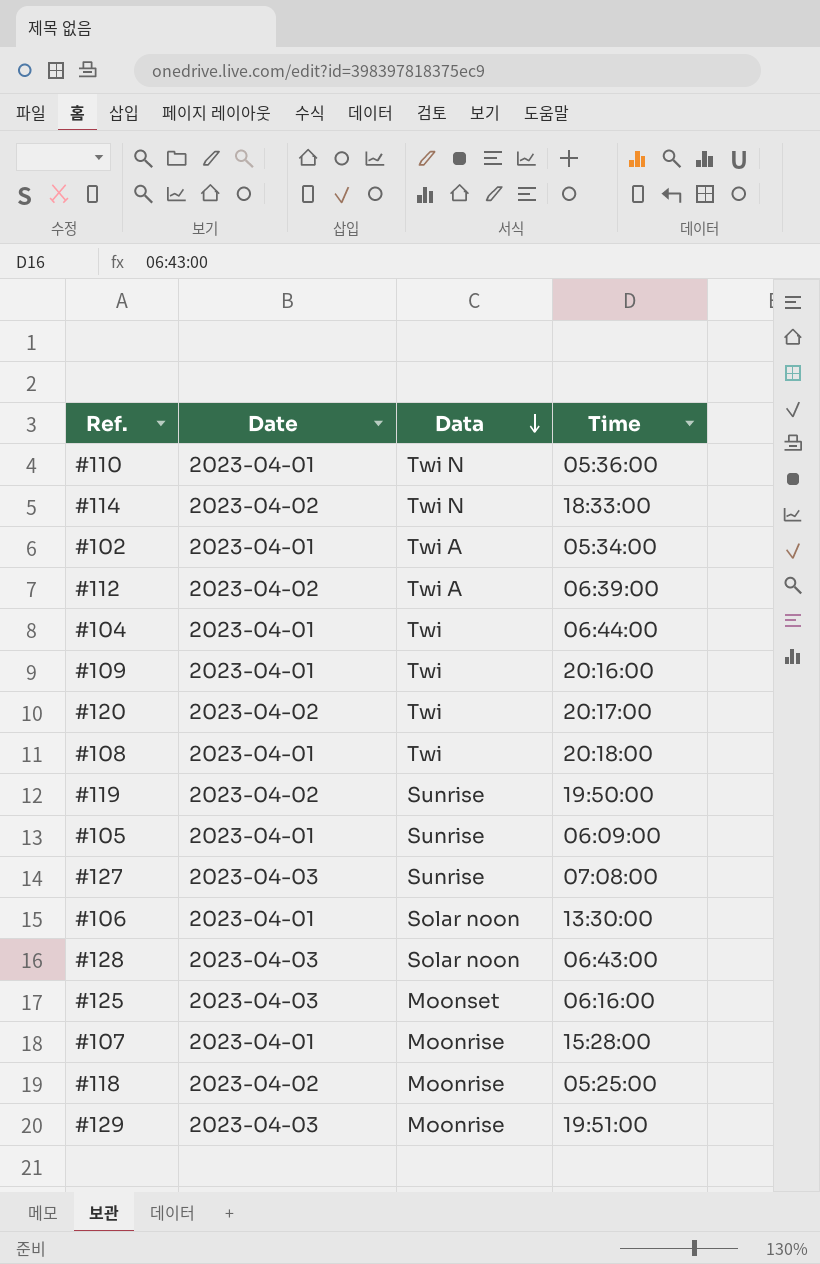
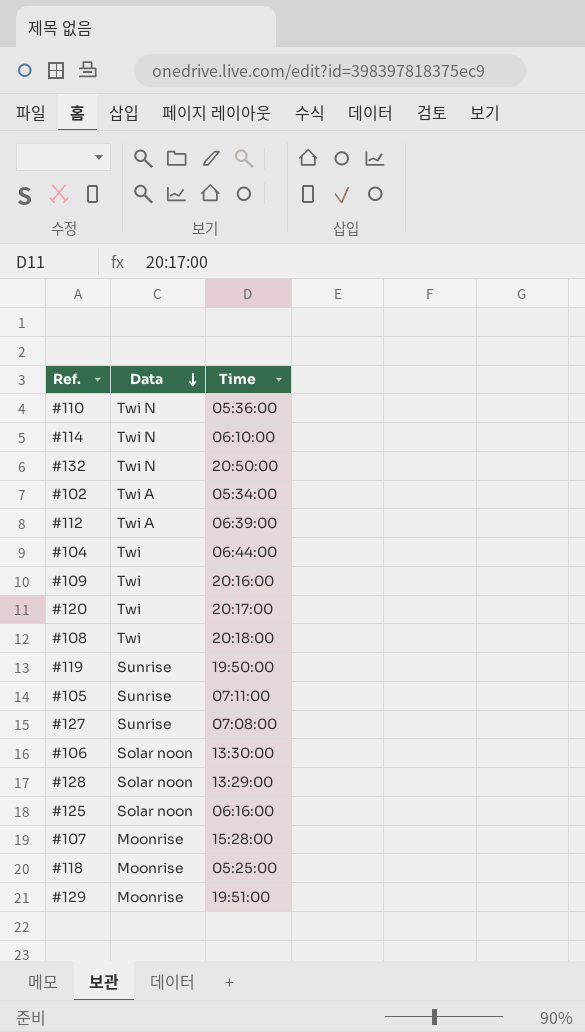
column Date | position: 2 -> none
#114 | Time: 18:33:00 -> 06:10:00
row #132: none -> Twi N | 20:50:00
#105 | Time: 06:09:00 -> 07:11:00
#128 | Time: 06:43:00 -> 13:29:00
#125 | Data: Moonset -> Solar noon

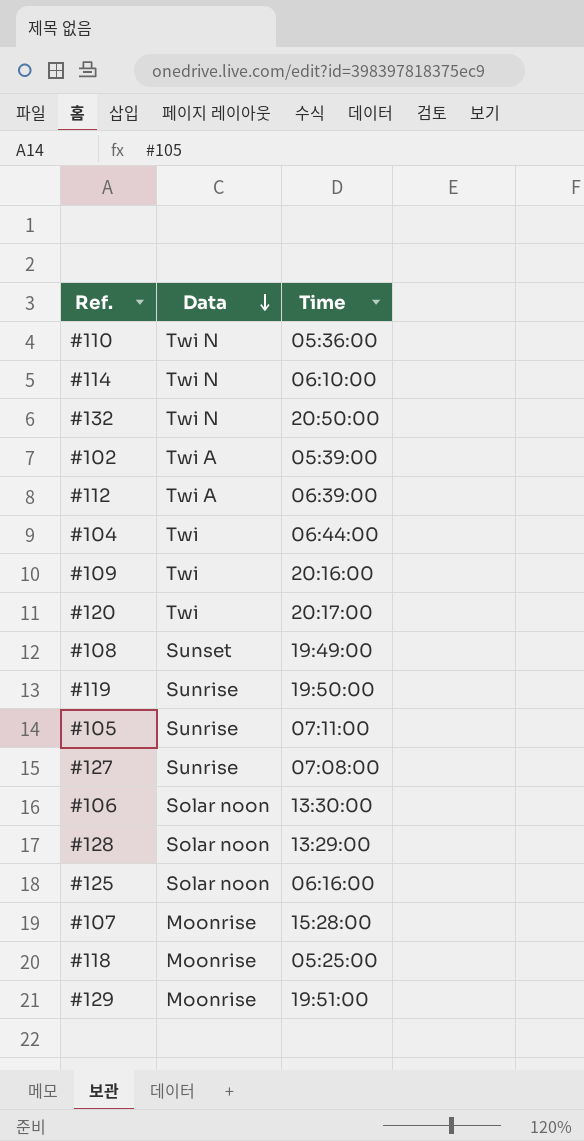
#102 | Time: 05:34:00 -> 05:39:00
#108 | Data: Twi -> Sunset
#108 | Time: 20:18:00 -> 19:49:00

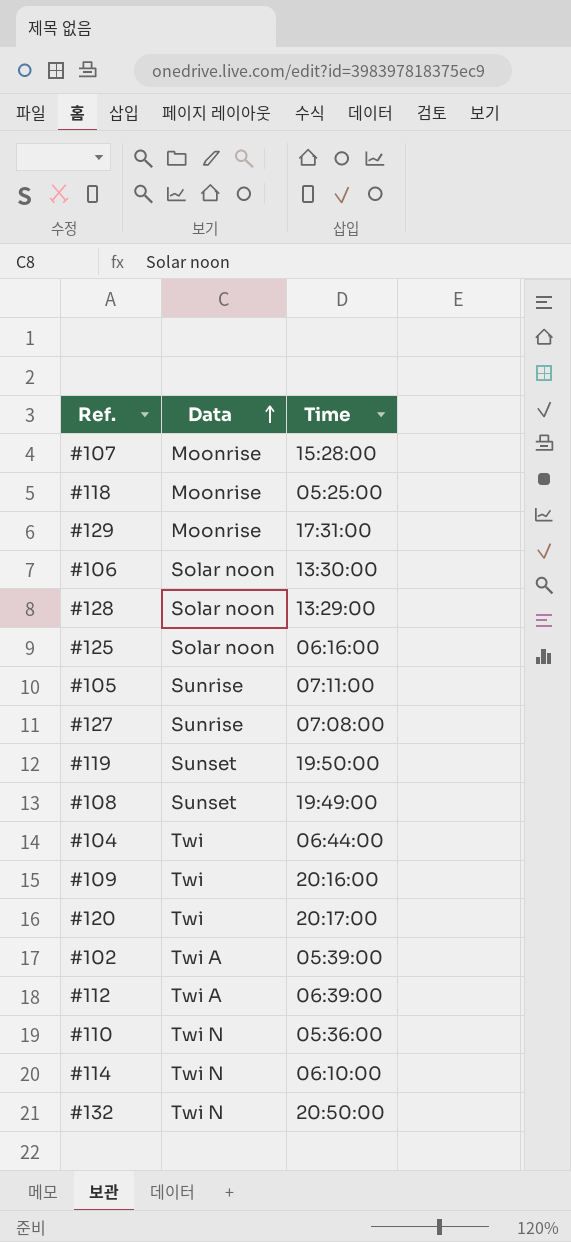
row order: Data descending -> Data ascending
#129 | Time: 19:51:00 -> 17:31:00
#119 | Data: Sunrise -> Sunset

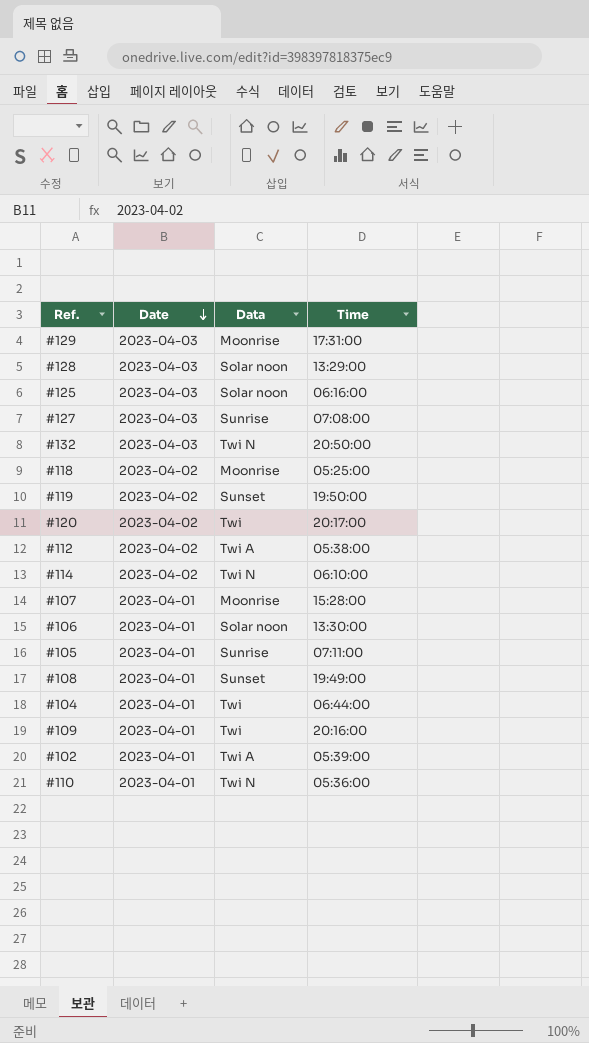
row order: Data ascending -> Date descending
column Date | position: none -> 2
#112 | Time: 06:39:00 -> 05:38:00

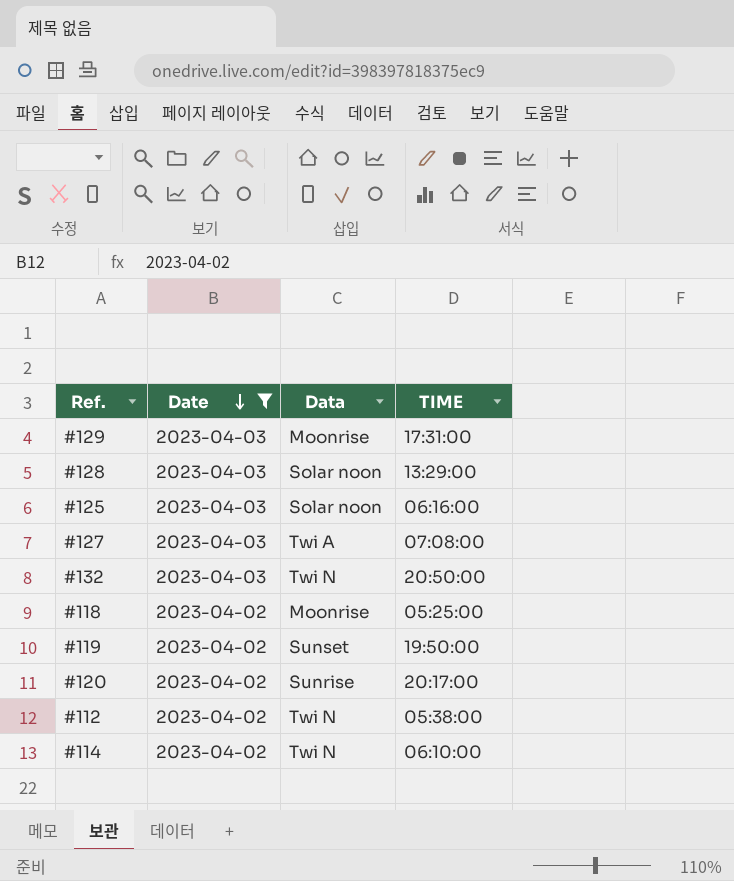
filter: none -> Date != 2023-04-01
column name: Time -> TIME
#127 | Data: Sunrise -> Twi A
#120 | Data: Twi -> Sunrise
#112 | Data: Twi A -> Twi N

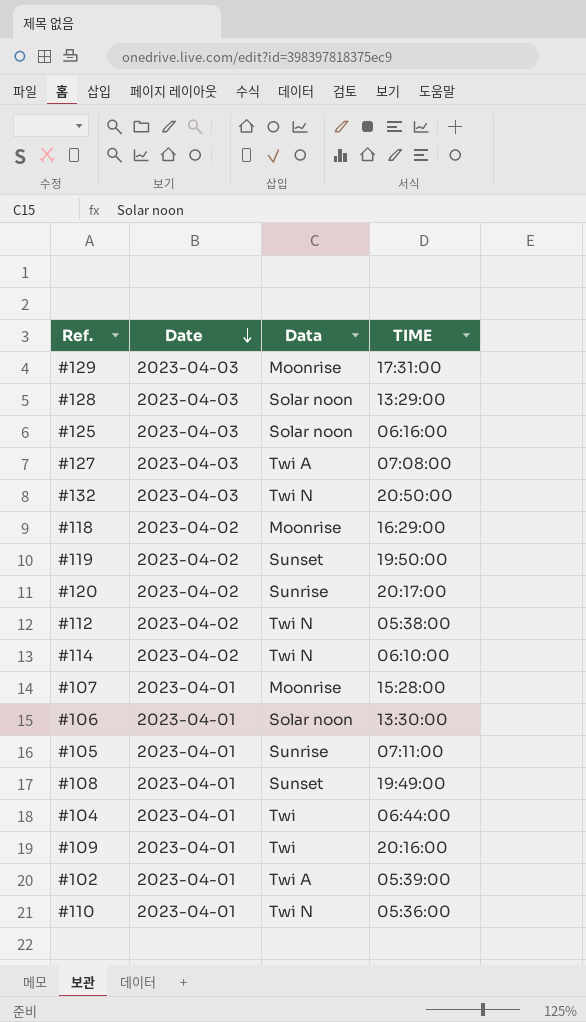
filter: Date != 2023-04-01 -> none
#118 | TIME: 05:25:00 -> 16:29:00

